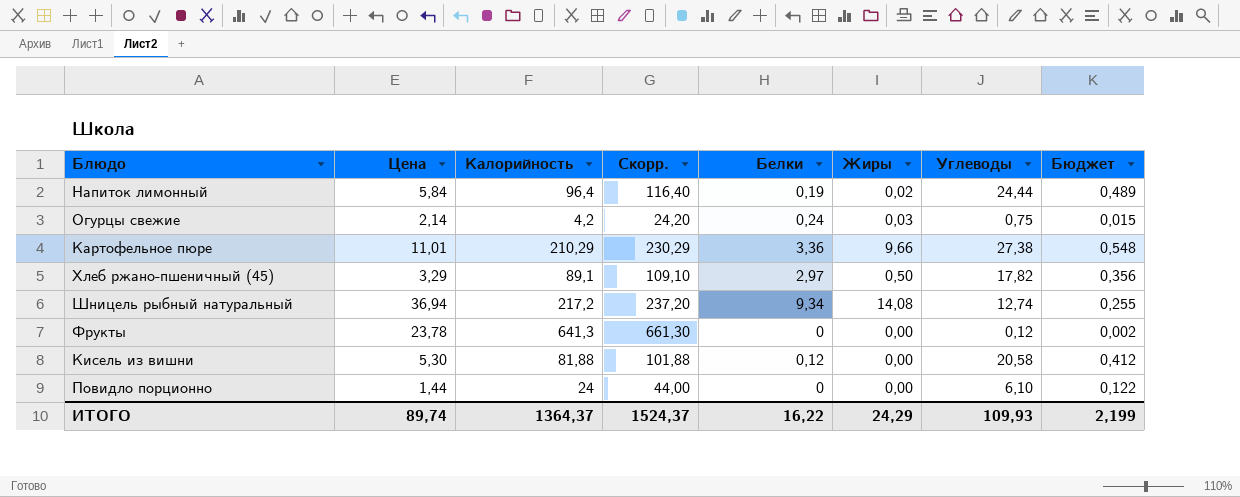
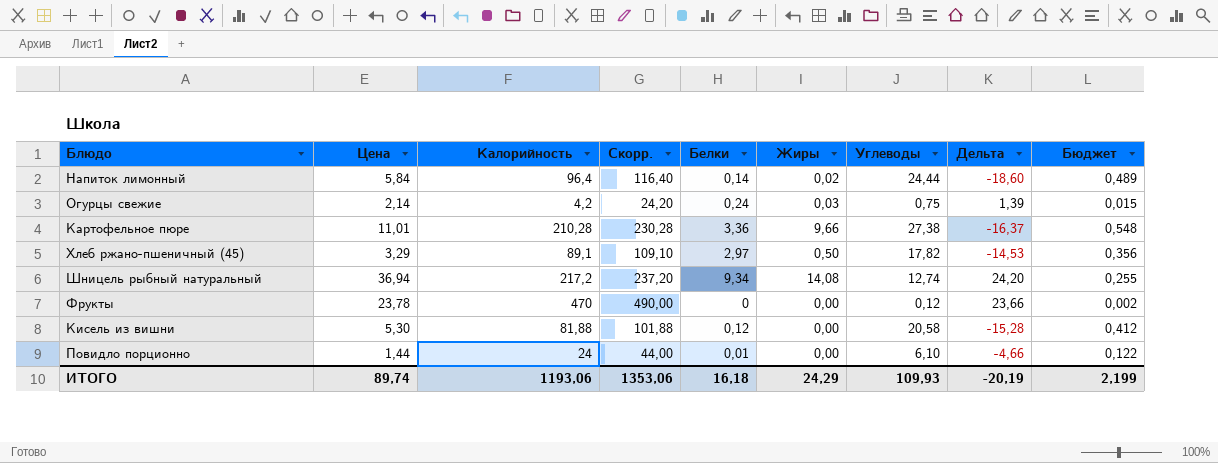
column Дельта | formula: none -> [Цена] - [Углеводы]
Напиток лимонный | Белки: 0,19 -> 0,14
Картофельное пюре | Калорийность: 210,29 -> 210,28
Картофельное пюре | Скорр.: 230,29 -> 230,28
Фрукты | Калорийность: 641,3 -> 470
Фрукты | Скорр.: 661,30 -> 490,00
Повидло порционно | Белки: 0 -> 0,01
ИТОГО | Калорийность: 1364,37 -> 1193,06
ИТОГО | Скорр.: 1524,37 -> 1353,06
ИТОГО | Белки: 16,22 -> 16,18

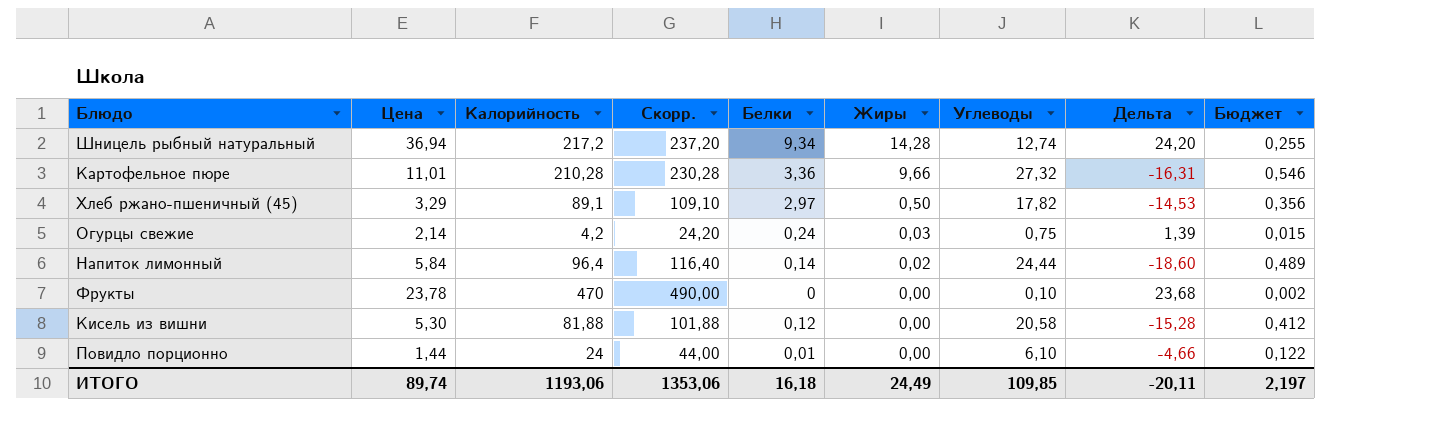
row order: none -> Жиры descending
Шницель рыбный натуральный | Жиры: 14,08 -> 14,28
Картофельное пюре | Углеводы: 27,38 -> 27,32
Картофельное пюре | Дельта: -16,37 -> -16,31
Картофельное пюре | Бюджет: 0,548 -> 0,546
Фрукты | Углеводы: 0,12 -> 0,10
Фрукты | Дельта: 23,66 -> 23,68
ИТОГО | Жиры: 24,29 -> 24,49
ИТОГО | Углеводы: 109,93 -> 109,85
ИТОГО | Дельта: -20,19 -> -20,11
ИТОГО | Бюджет: 2,199 -> 2,197

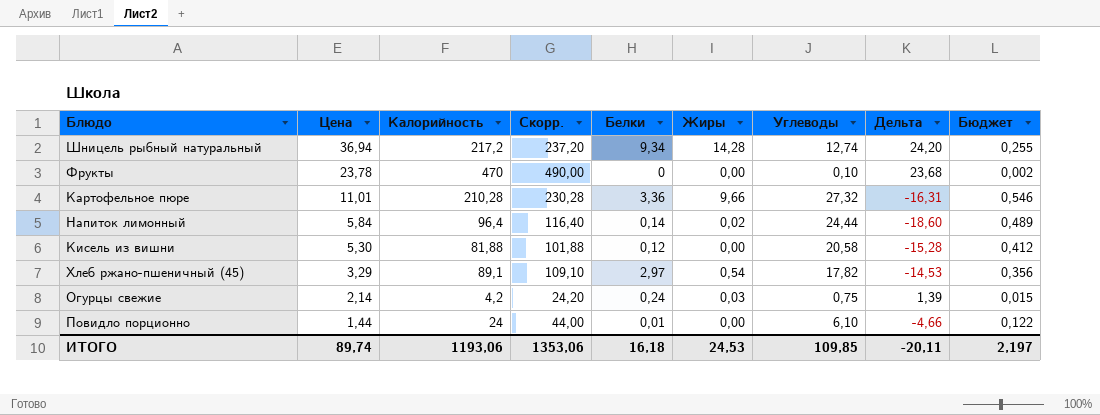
row order: Жиры descending -> Цена descending
Хлеб ржано-пшеничный (45) | Жиры: 0,50 -> 0,54
ИТОГО | Жиры: 24,49 -> 24,53

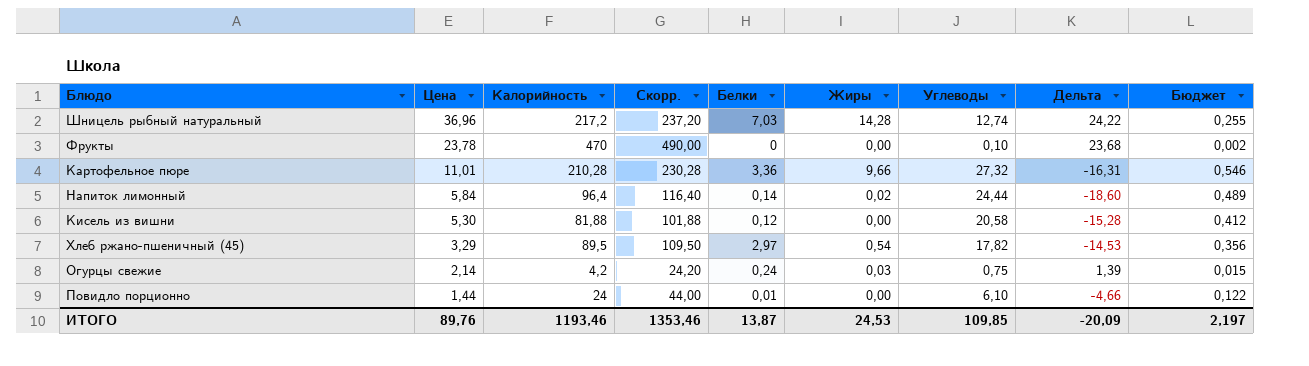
Шницель рыбный натуральный | Цена: 36,94 -> 36,96
Шницель рыбный натуральный | Белки: 9,34 -> 7,03
Шницель рыбный натуральный | Дельта: 24,20 -> 24,22
Хлеб ржано-пшеничный (45) | Калорийность: 89,1 -> 89,5
Хлеб ржано-пшеничный (45) | Скорр.: 109,10 -> 109,50
ИТОГО | Цена: 89,74 -> 89,76
ИТОГО | Калорийность: 1193,06 -> 1193,46
ИТОГО | Скорр.: 1353,06 -> 1353,46
ИТОГО | Белки: 16,18 -> 13,87
ИТОГО | Дельта: -20,11 -> -20,09

